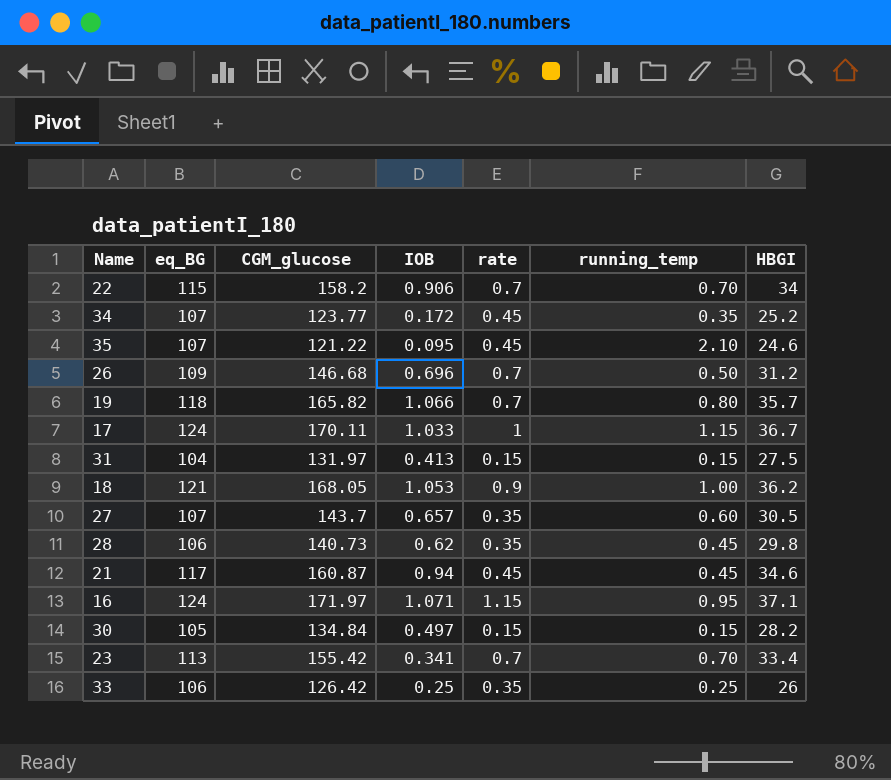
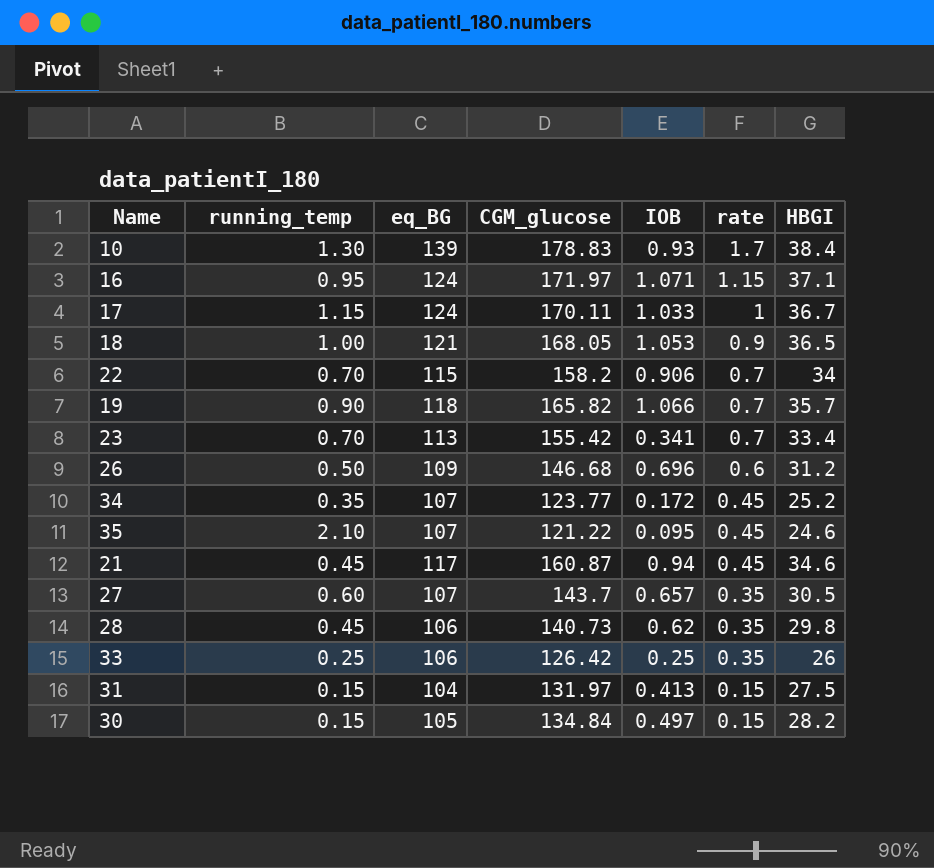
row order: none -> rate descending
column running_temp | position: 6 -> 2
row 10: none -> 1.30 | 139 | 178.83 | 0.93 | 1.7 | 38.4
18 | HBGI: 36.2 -> 36.5
19 | running_temp: 0.80 -> 0.90
26 | rate: 0.7 -> 0.6

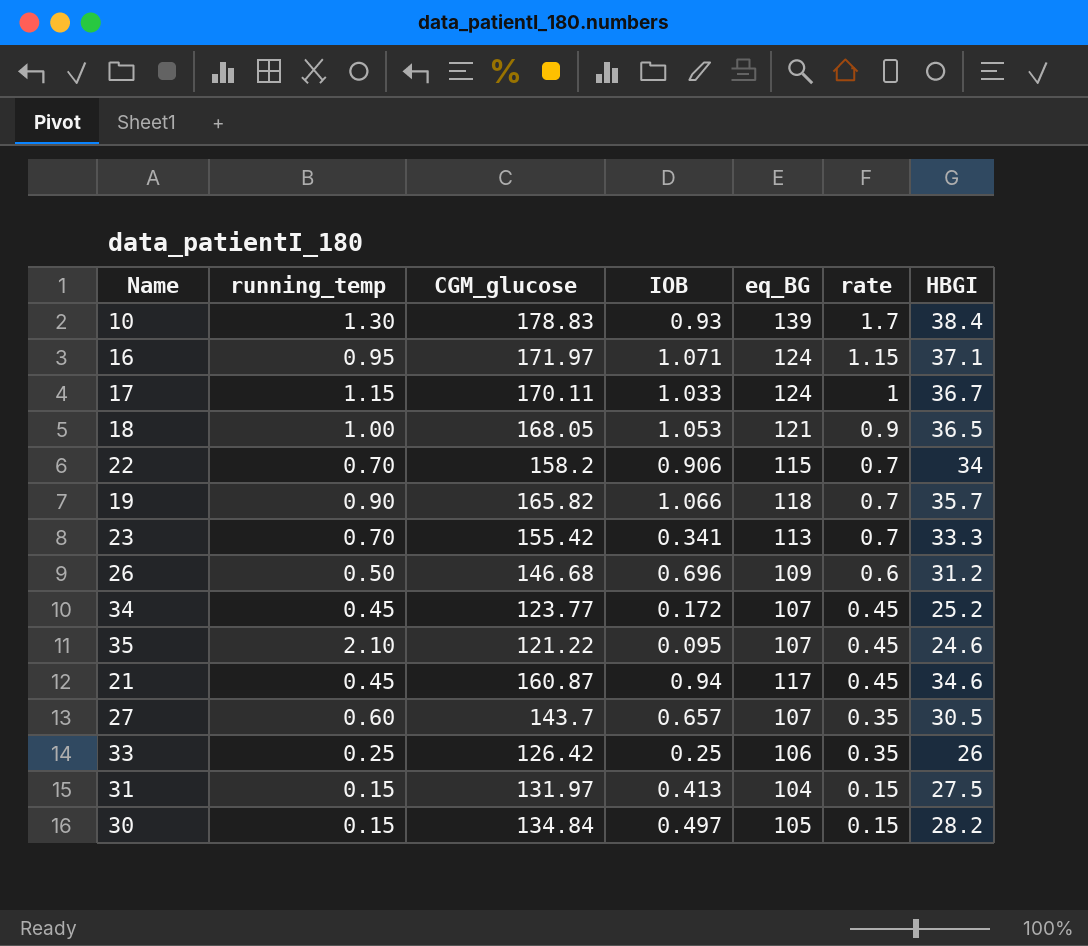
column eq_BG | position: 3 -> 5
row 28: 0.45 | 106 | 140.73 | 0.62 | 0.35 | 29.8 -> none
23 | HBGI: 33.4 -> 33.3
34 | running_temp: 0.35 -> 0.45

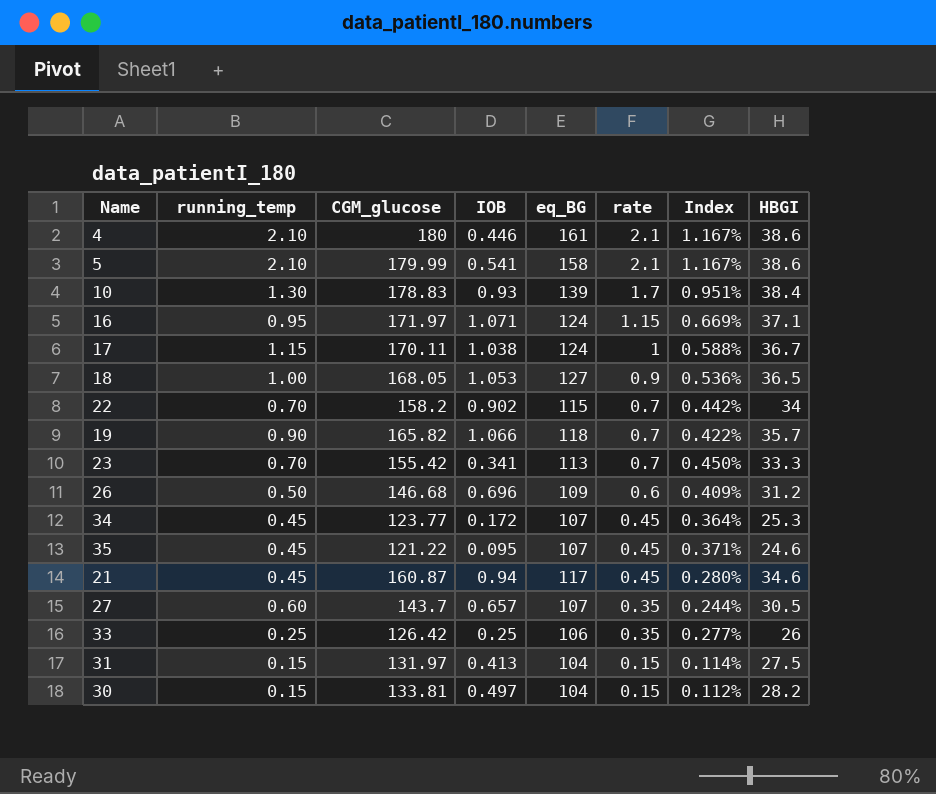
column Index | formula: none -> [rate] / [CGM_glucose]
row 4: none -> 2.10 | 180 | 0.446 | 161 | 2.1 | 1.167% | 38.6
row 5: none -> 2.10 | 179.99 | 0.541 | 158 | 2.1 | 1.167% | 38.6
17 | IOB: 1.033 -> 1.038
18 | eq_BG: 121 -> 127
22 | IOB: 0.906 -> 0.902
34 | HBGI: 25.2 -> 25.3
35 | running_temp: 2.10 -> 0.45
30 | CGM_glucose: 134.84 -> 133.81
30 | eq_BG: 105 -> 104

